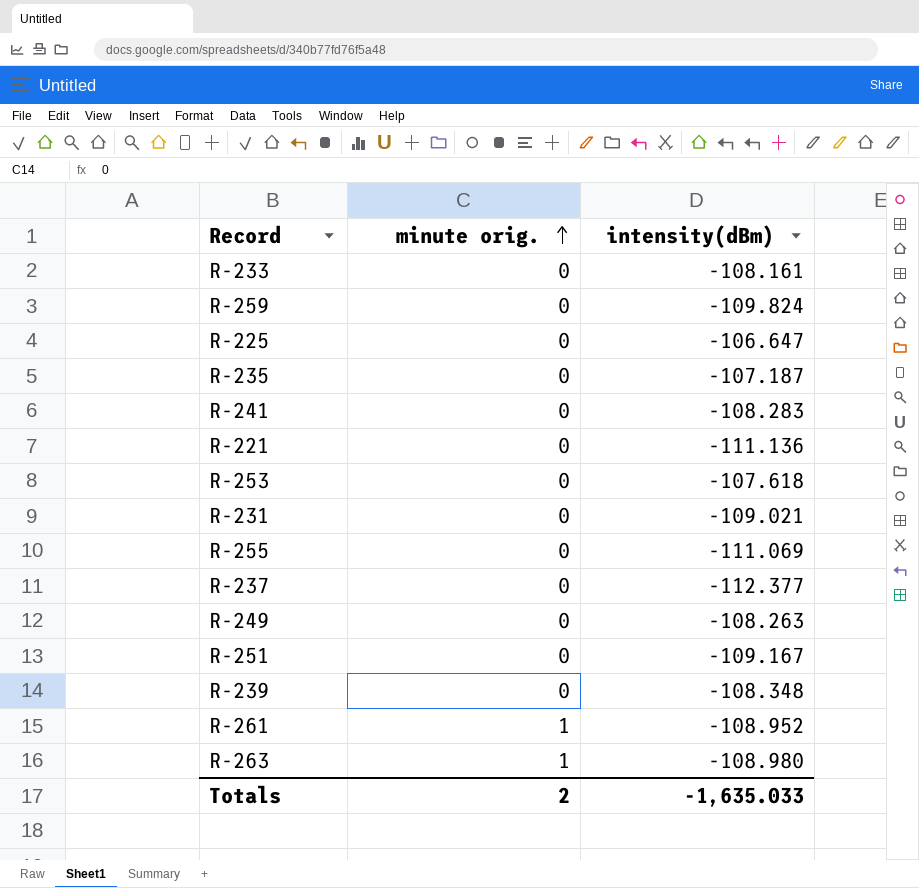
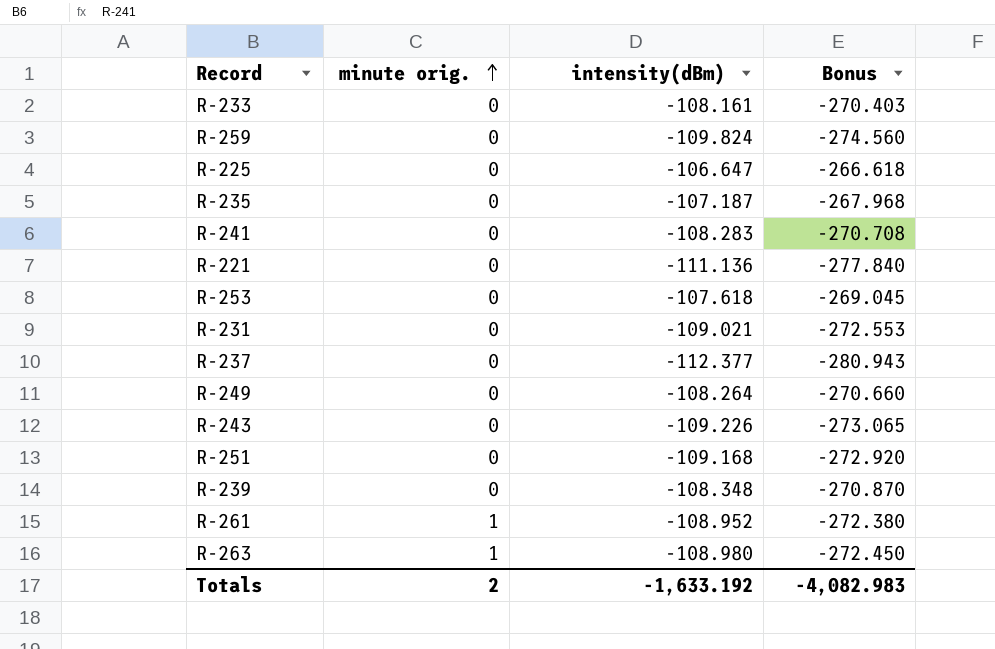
column Bonus | formula: none -> [intensity(dBm)] * 2.5
row R-255: 0 | -111.069 -> none
R-249 | intensity(dBm): -108.263 -> -108.264
row R-243: none -> 0 | -109.226 | -273.065
R-251 | intensity(dBm): -109.167 -> -109.168
Totals | intensity(dBm): -1,635.033 -> -1,633.192

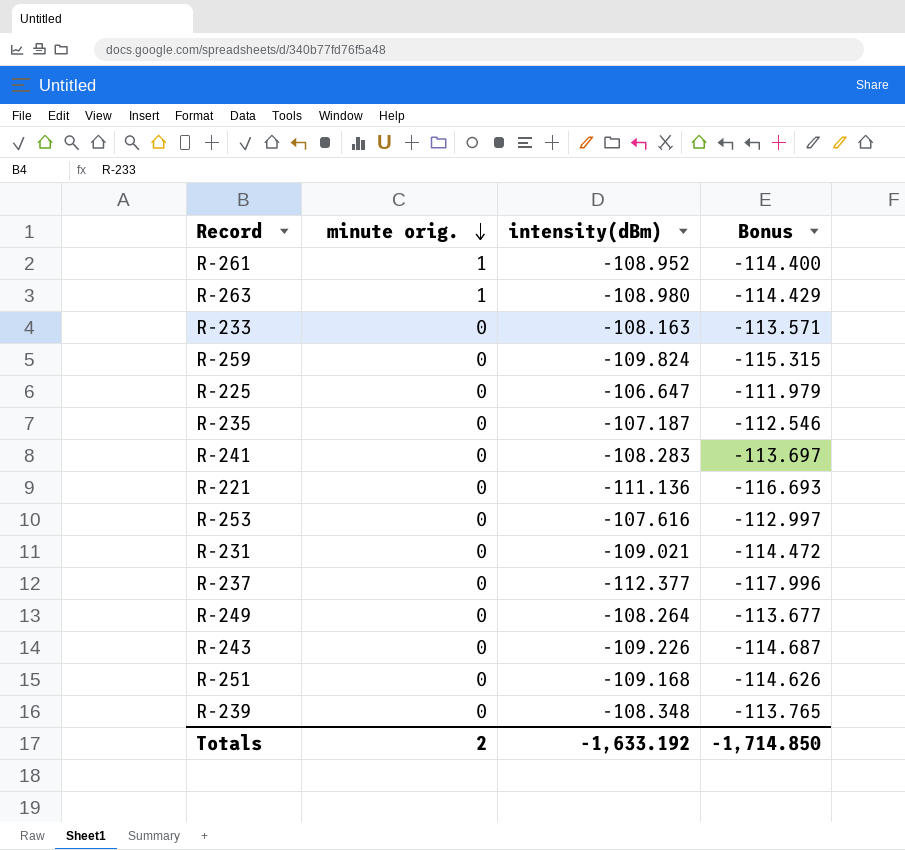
row order: minute orig. ascending -> minute orig. descending
column Bonus | formula: [intensity(dBm)] * 2.5 -> [intensity(dBm)] * 1.05
R-233 | intensity(dBm): -108.161 -> -108.163
R-253 | intensity(dBm): -107.618 -> -107.616
Totals | Bonus: -4,082.983 -> -1,714.850

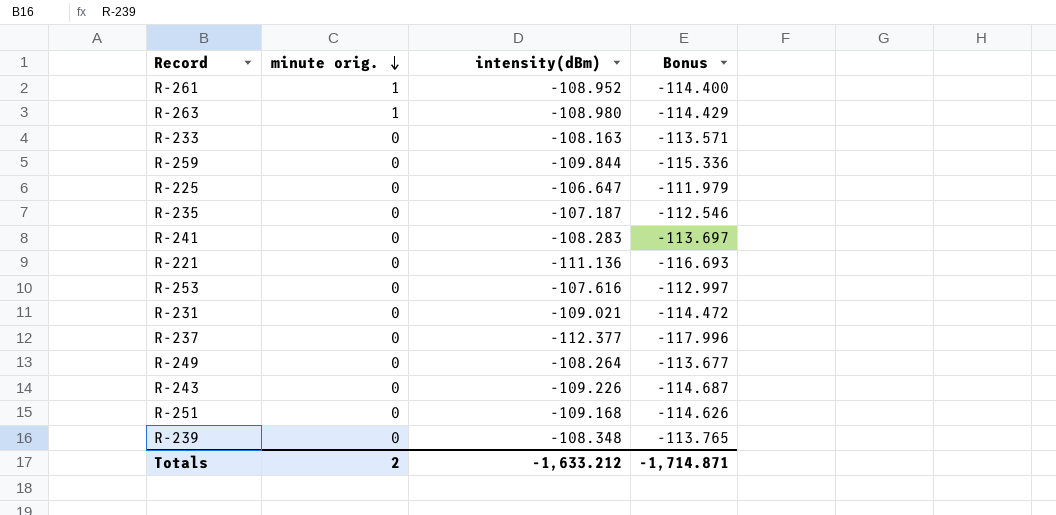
R-259 | intensity(dBm): -109.824 -> -109.844
R-259 | Bonus: -115.315 -> -115.336
Totals | intensity(dBm): -1,633.192 -> -1,633.212
Totals | Bonus: -1,714.850 -> -1,714.871

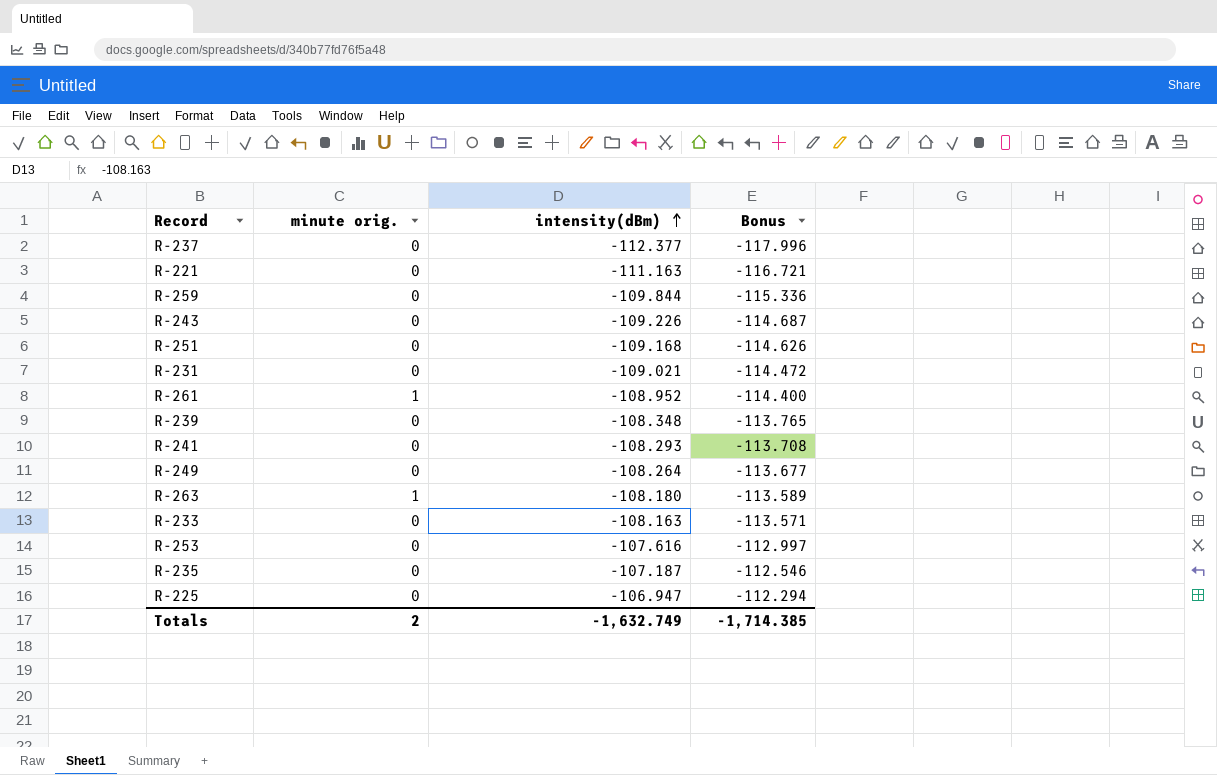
row order: minute orig. descending -> intensity(dBm) ascending
R-221 | intensity(dBm): -111.136 -> -111.163
R-221 | Bonus: -116.693 -> -116.721
R-241 | intensity(dBm): -108.283 -> -108.293
R-241 | Bonus: -113.697 -> -113.708
R-263 | intensity(dBm): -108.980 -> -108.180
R-263 | Bonus: -114.429 -> -113.589
R-225 | intensity(dBm): -106.647 -> -106.947
R-225 | Bonus: -111.979 -> -112.294
Totals | intensity(dBm): -1,633.212 -> -1,632.749
Totals | Bonus: -1,714.871 -> -1,714.385

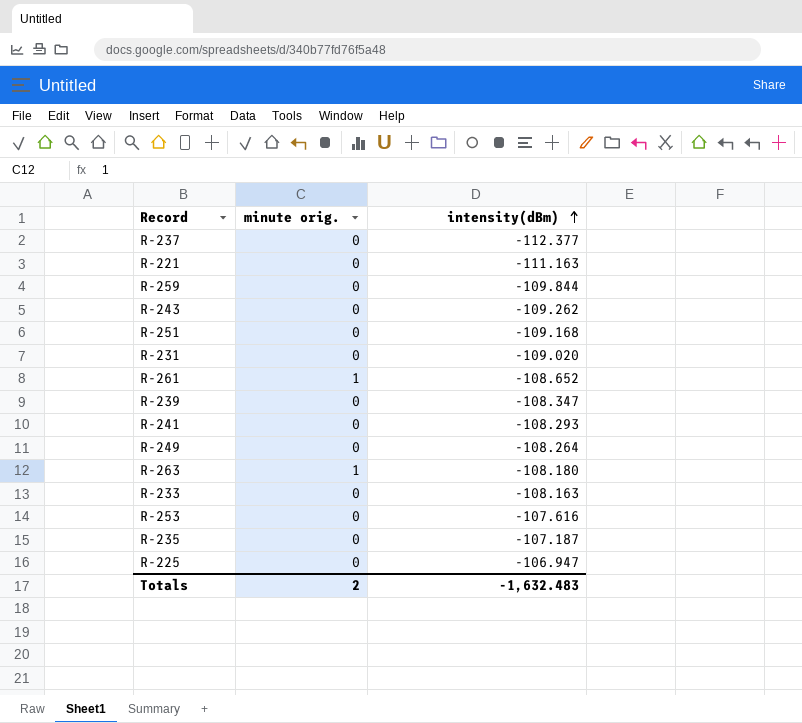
column Bonus | formula: [intensity(dBm)] * 1.05 -> none
R-243 | intensity(dBm): -109.226 -> -109.262
R-231 | intensity(dBm): -109.021 -> -109.020
R-261 | intensity(dBm): -108.952 -> -108.652
R-239 | intensity(dBm): -108.348 -> -108.347
Totals | intensity(dBm): -1,632.749 -> -1,632.483

